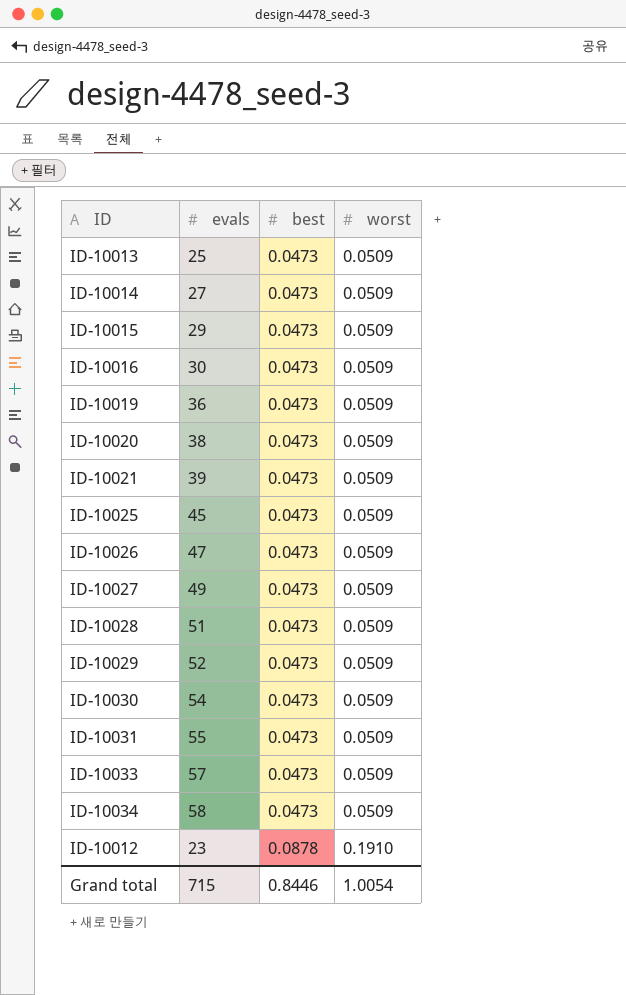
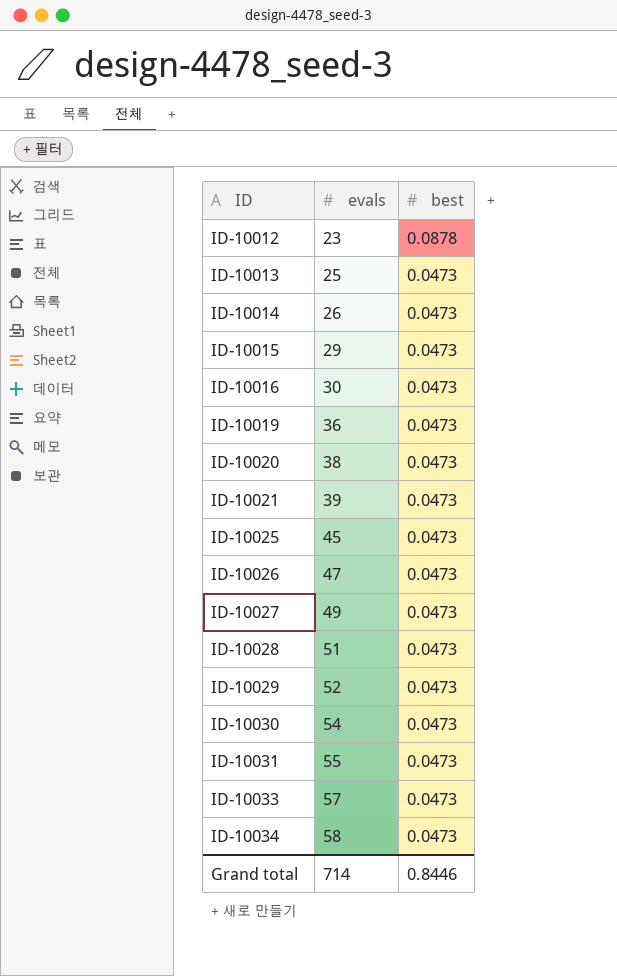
row order: best ascending -> ID ascending
column worst | position: 4 -> none
ID-10014 | evals: 27 -> 26
Grand total | evals: 715 -> 714

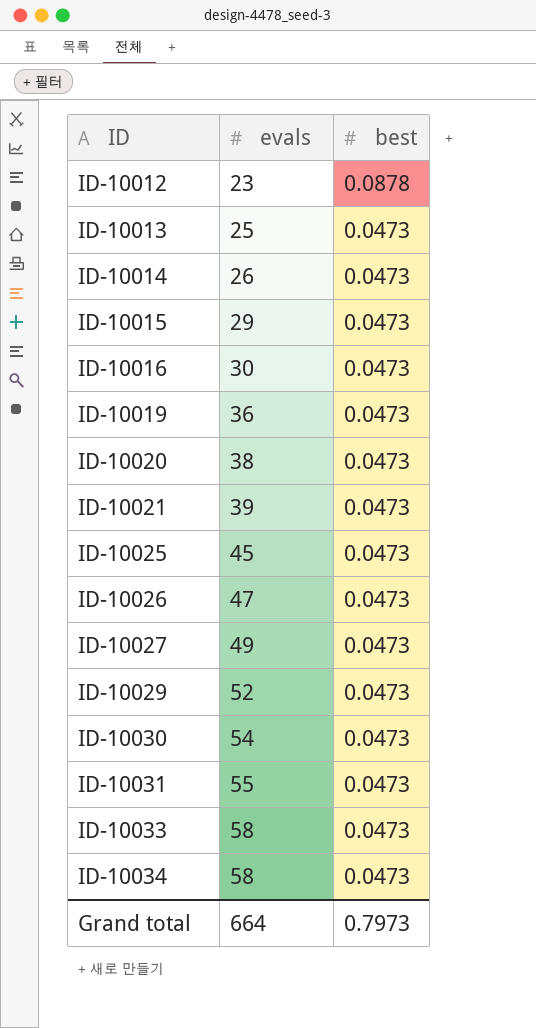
row ID-10028: 51 | 0.0473 -> none
ID-10033 | evals: 57 -> 58
Grand total | evals: 714 -> 664
Grand total | best: 0.8446 -> 0.7973

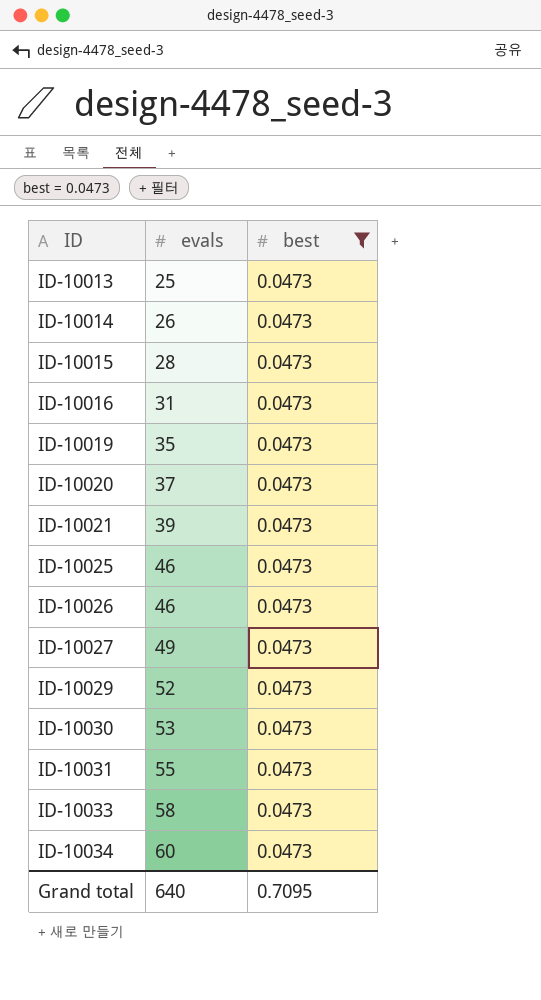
filter: none -> best = 0.0473
ID-10015 | evals: 29 -> 28
ID-10016 | evals: 30 -> 31
ID-10019 | evals: 36 -> 35
ID-10020 | evals: 38 -> 37
ID-10025 | evals: 45 -> 46
ID-10026 | evals: 47 -> 46
ID-10030 | evals: 54 -> 53
ID-10034 | evals: 58 -> 60
Grand total | evals: 664 -> 640
Grand total | best: 0.7973 -> 0.7095

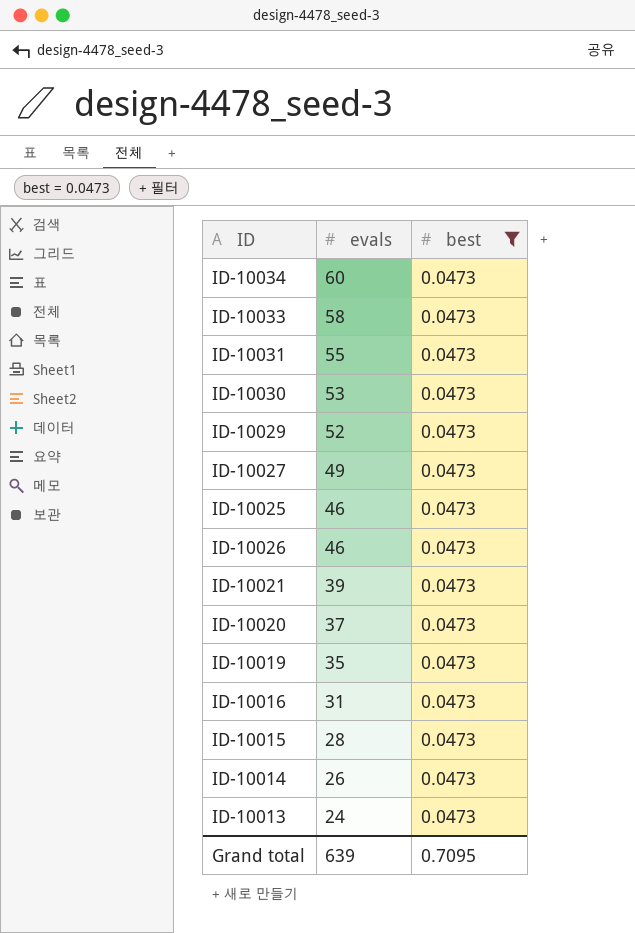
row order: ID ascending -> evals descending
ID-10013 | evals: 25 -> 24
Grand total | evals: 640 -> 639

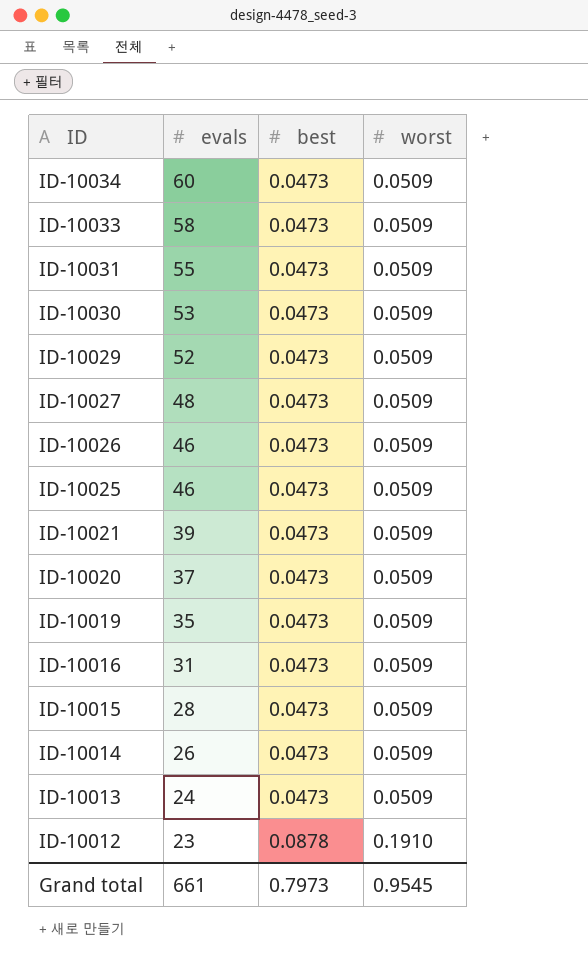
filter: best = 0.0473 -> none
row order: evals descending -> ID descending
column worst | position: none -> 4
ID-10027 | evals: 49 -> 48
Grand total | evals: 639 -> 661
Grand total | best: 0.7095 -> 0.7973

